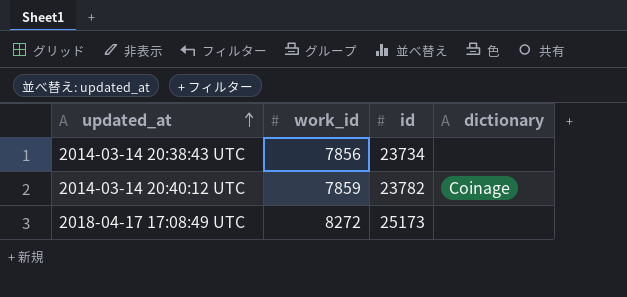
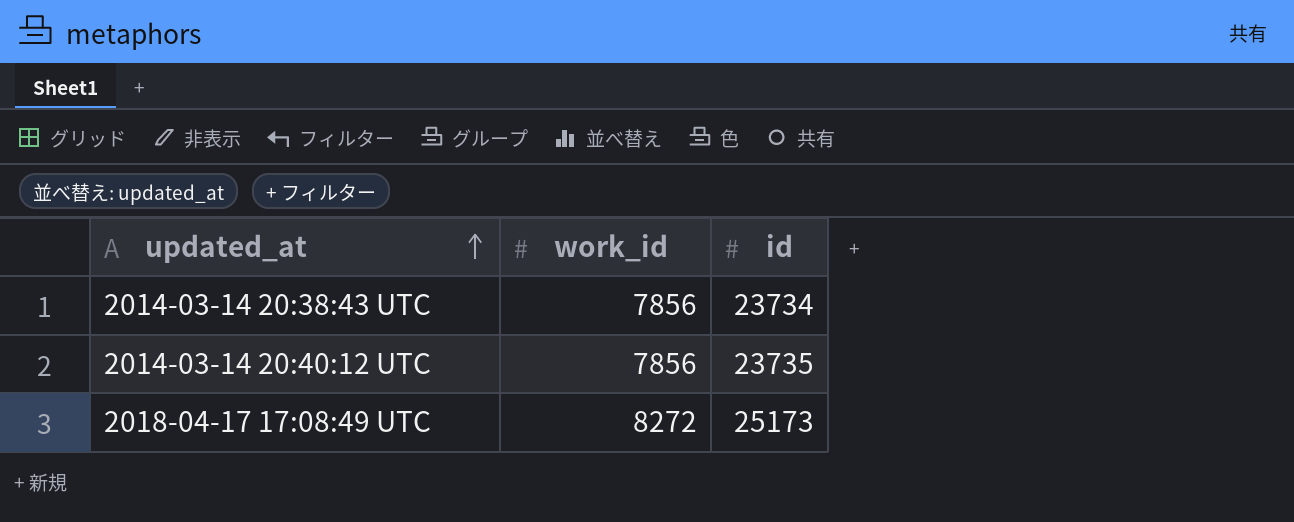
column dictionary | position: 4 -> none
2014-03-14 20:40:12 UTC | work_id: 7859 -> 7856
2014-03-14 20:40:12 UTC | id: 23782 -> 23735

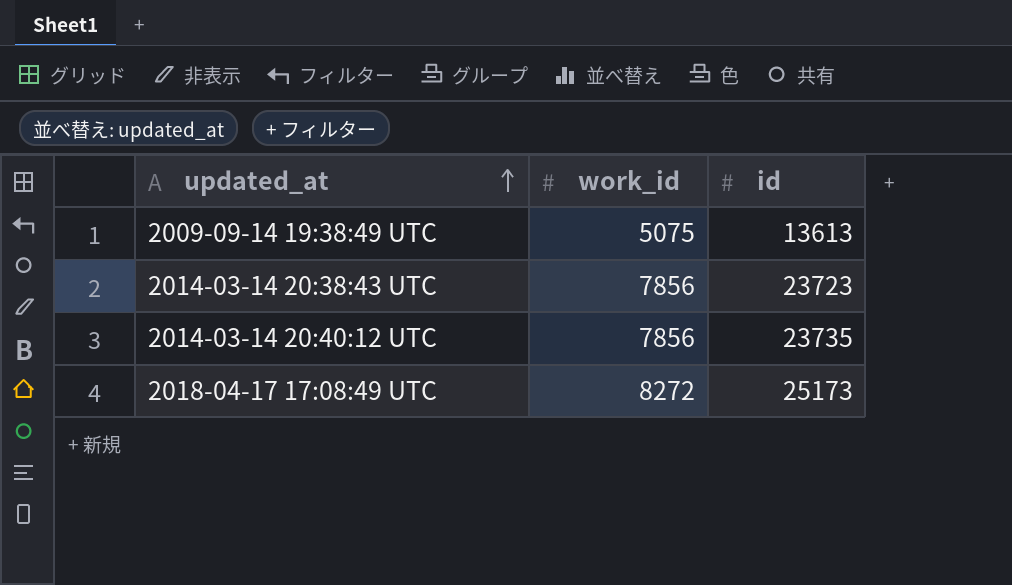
row 2009-09-14 19:38:49 UTC: none -> 5075 | 13613
2014-03-14 20:38:43 UTC | id: 23734 -> 23723

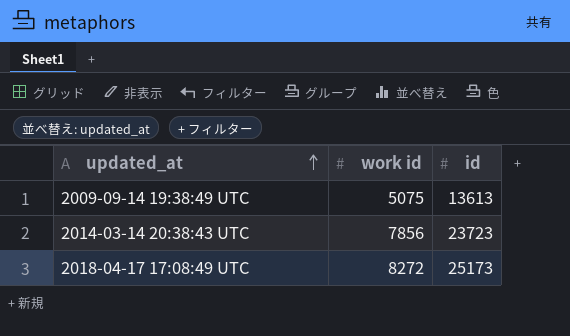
column name: work_id -> work id
row 2014-03-14 20:40:12 UTC: 7856 | 23735 -> none

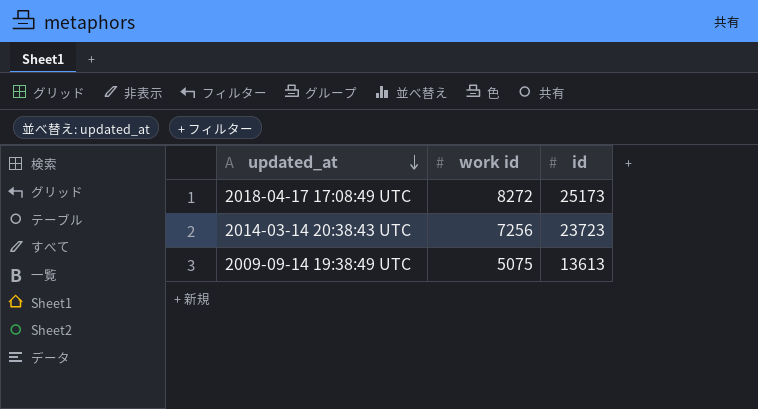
row order: updated_at ascending -> updated_at descending
2014-03-14 20:38:43 UTC | work id: 7856 -> 7256

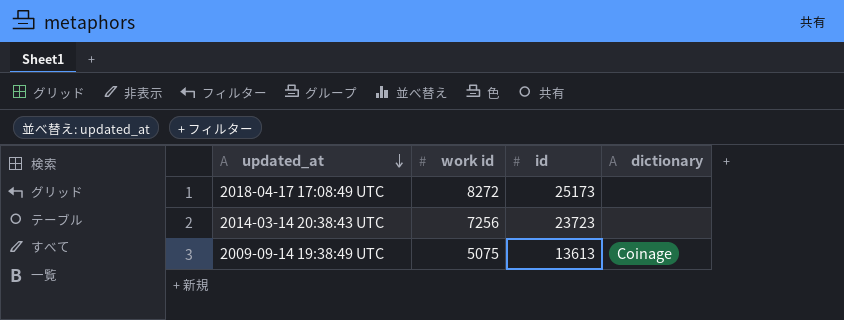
column dictionary | position: none -> 4

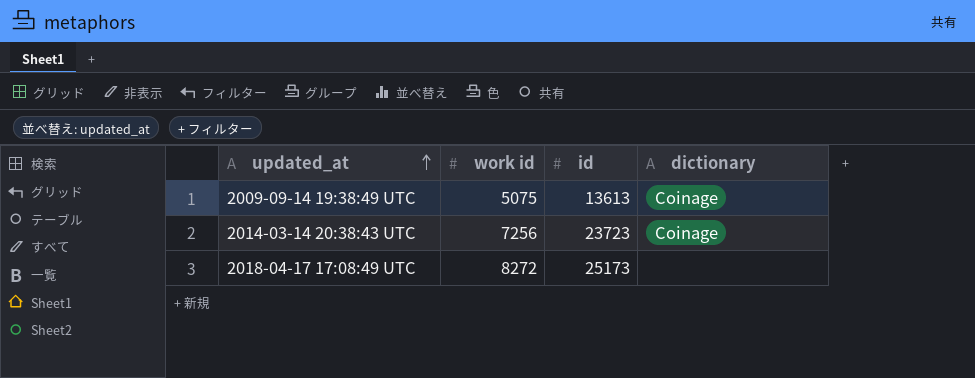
row order: updated_at descending -> updated_at ascending
2014-03-14 20:38:43 UTC | dictionary: none -> Coinage

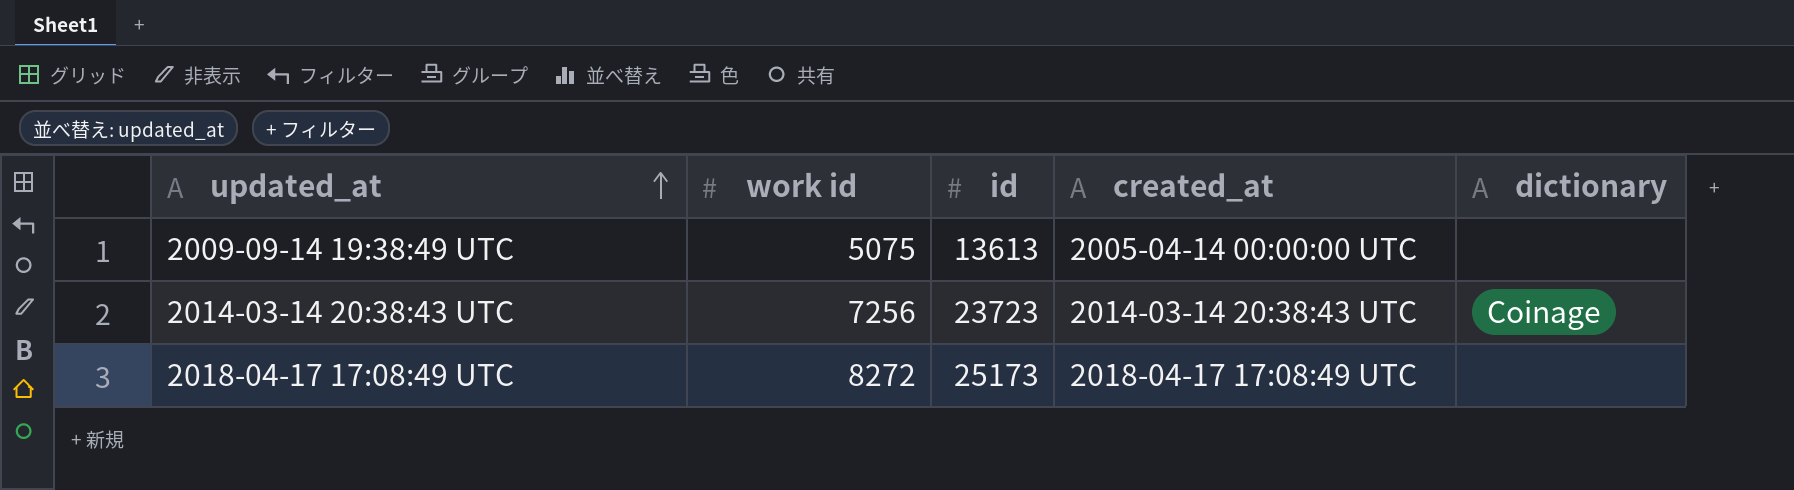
column created_at | position: none -> 4
2009-09-14 19:38:49 UTC | dictionary: Coinage -> none

